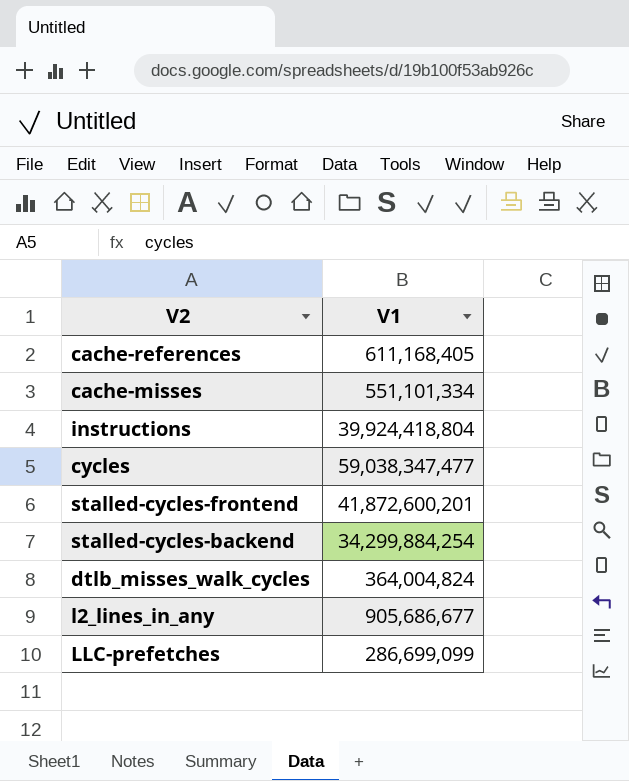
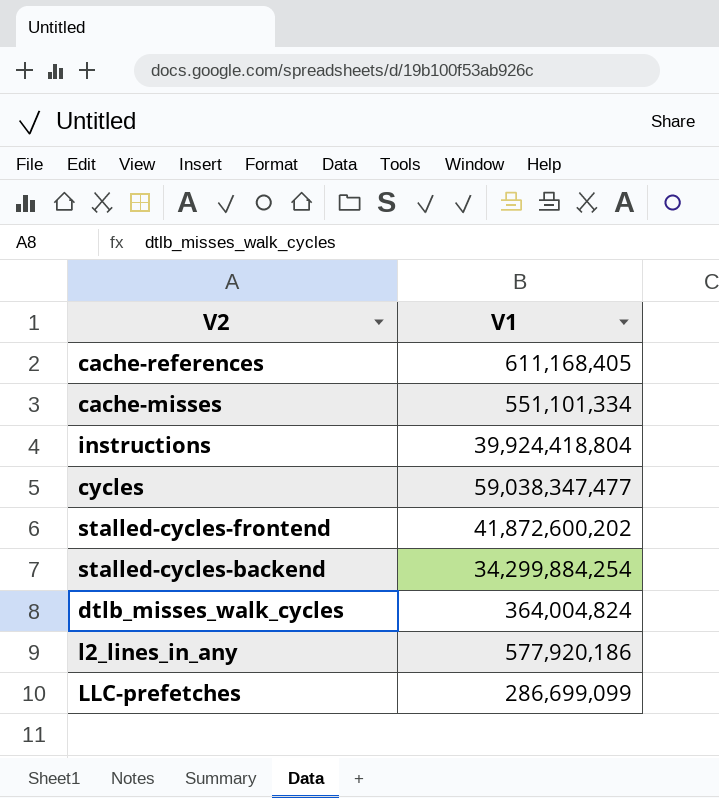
stalled-cycles-frontend | V1: 41,872,600,201 -> 41,872,600,202
l2_lines_in_any | V1: 905,686,677 -> 577,920,186

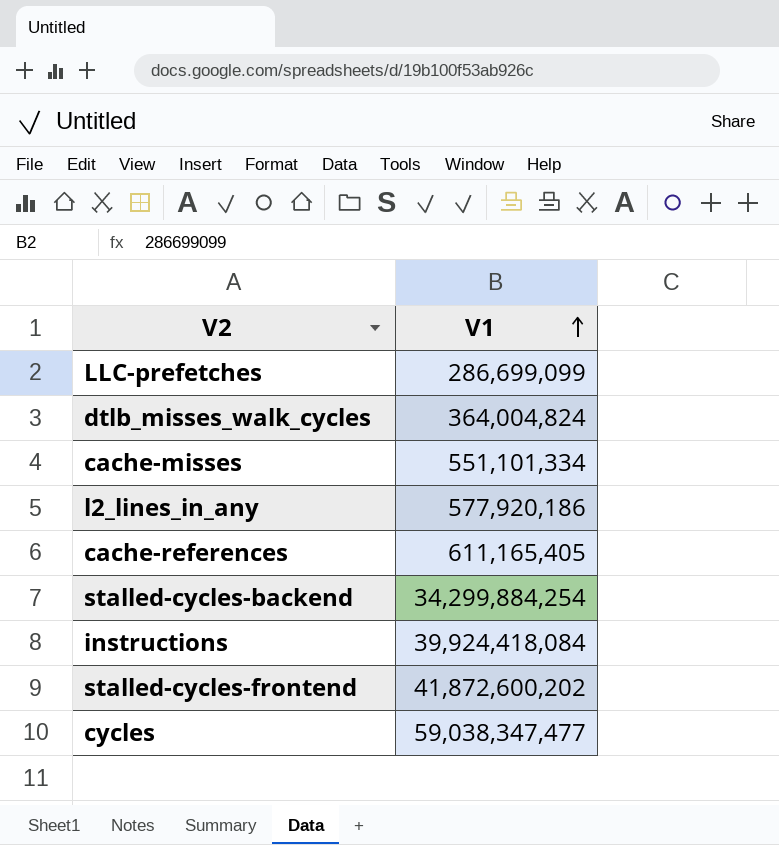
row order: none -> V1 ascending
cache-references | V1: 611,168,405 -> 611,165,405
instructions | V1: 39,924,418,804 -> 39,924,418,084

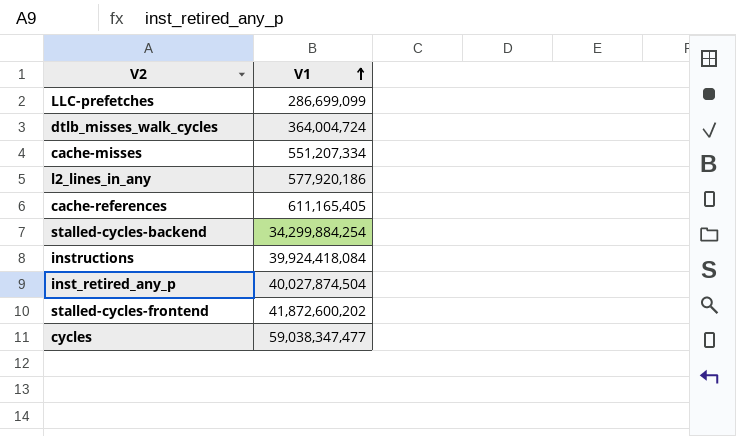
dtlb_misses_walk_cycles | V1: 364,004,824 -> 364,004,724
cache-misses | V1: 551,101,334 -> 551,207,334
row inst_retired_any_p: none -> 40,027,874,504

